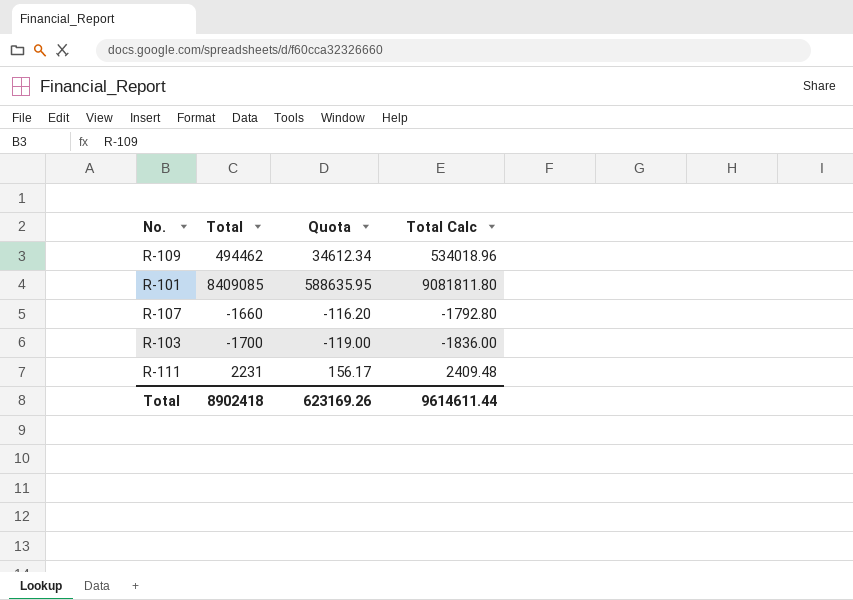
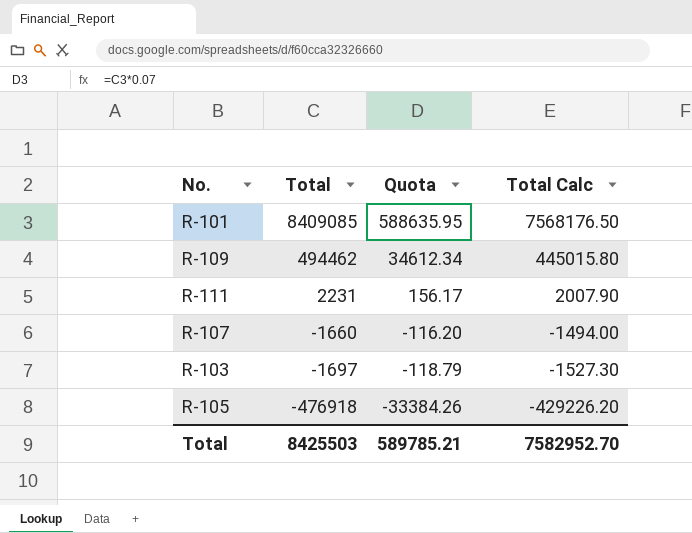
row order: none -> Total descending
column Total Calc | formula: [Total] * 1.08 -> [Total] * 0.9
R-103 | Total: -1700 -> -1697
R-103 | Quota: -119.00 -> -118.79
row R-105: none -> -476918 | -33384.26 | -429226.20
Total | Total: 8902418 -> 8425503
Total | Quota: 623169.26 -> 589785.21
Total | Total Calc: 9614611.44 -> 7582952.70

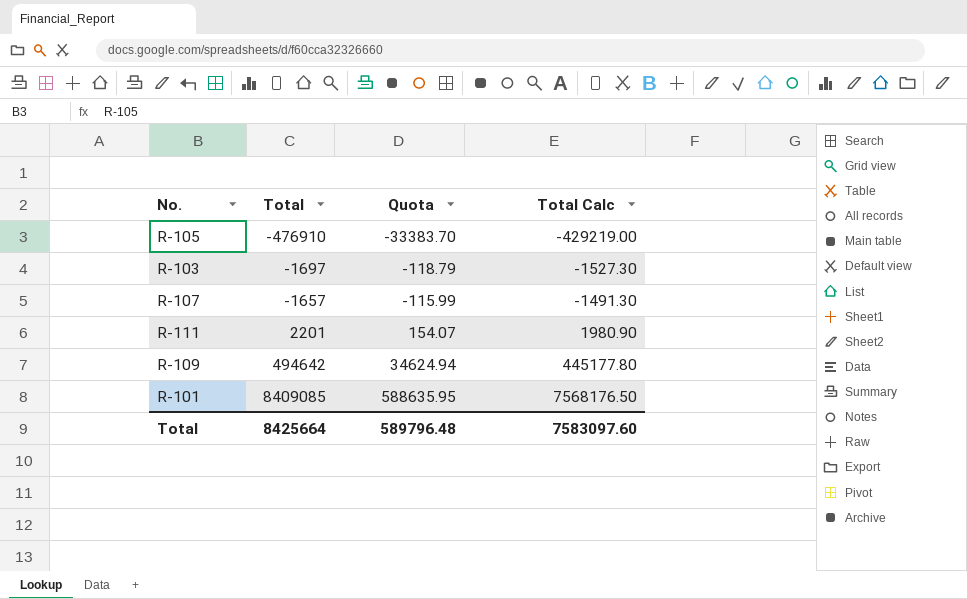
row order: Total descending -> Total ascending
R-105 | Total: -476918 -> -476910
R-105 | Quota: -33384.26 -> -33383.70
R-105 | Total Calc: -429226.20 -> -429219.00
R-107 | Total: -1660 -> -1657
R-107 | Quota: -116.20 -> -115.99
R-107 | Total Calc: -1494.00 -> -1491.30
R-111 | Total: 2231 -> 2201
R-111 | Quota: 156.17 -> 154.07
R-111 | Total Calc: 2007.90 -> 1980.90
R-109 | Total: 494462 -> 494642
R-109 | Quota: 34612.34 -> 34624.94
R-109 | Total Calc: 445015.80 -> 445177.80
Total | Total: 8425503 -> 8425664
Total | Quota: 589785.21 -> 589796.48
Total | Total Calc: 7582952.70 -> 7583097.60

